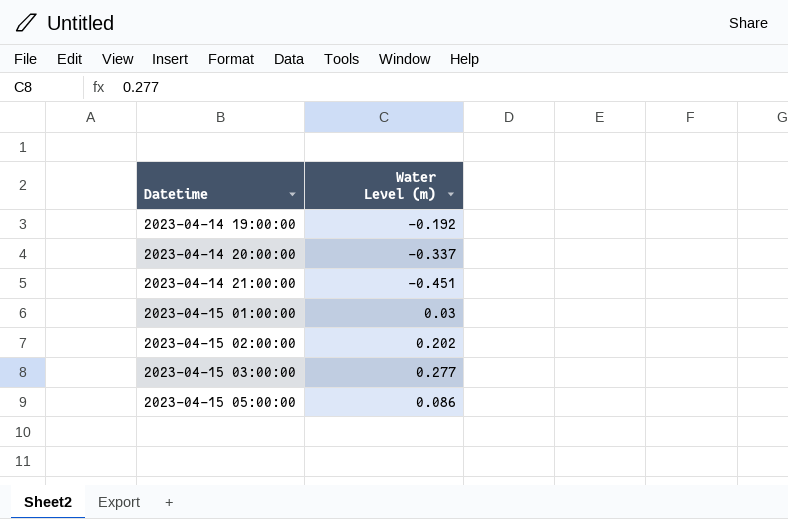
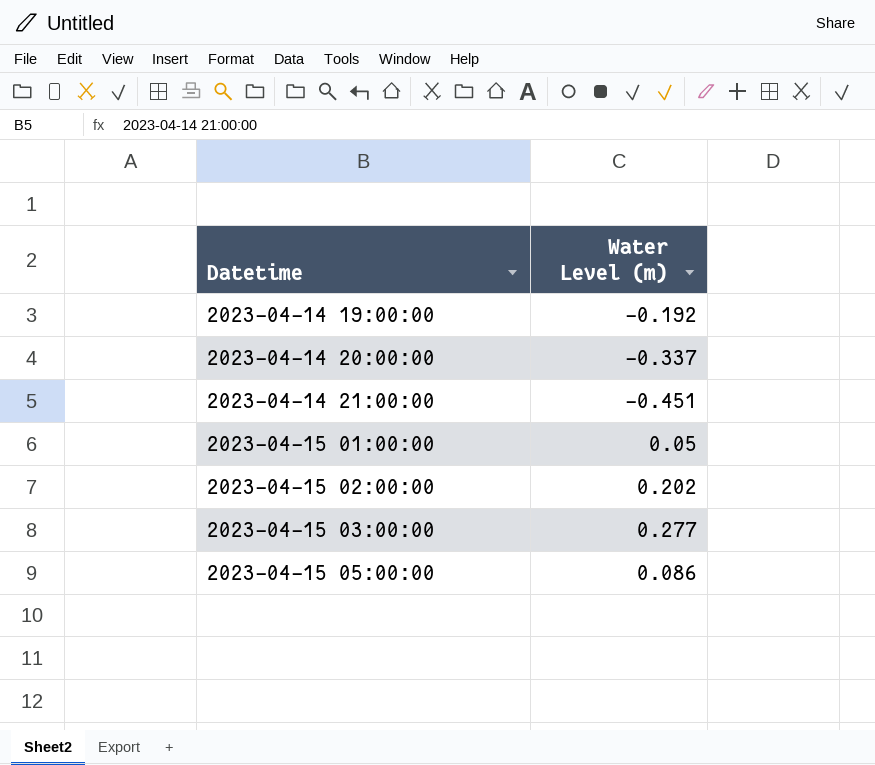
2023-04-15 01:00:00 | Water Level (m): 0.03 -> 0.05

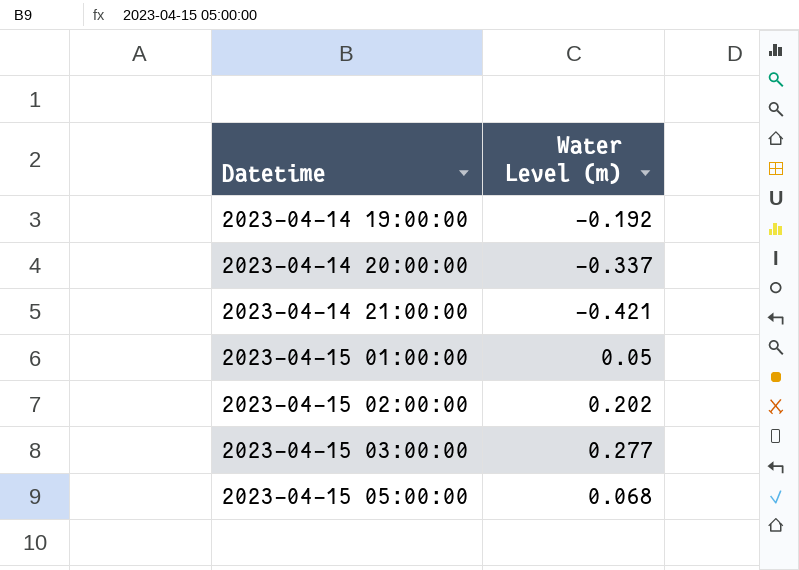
2023-04-14 21:00:00 | Water Level (m): -0.451 -> -0.421
2023-04-15 05:00:00 | Water Level (m): 0.086 -> 0.068

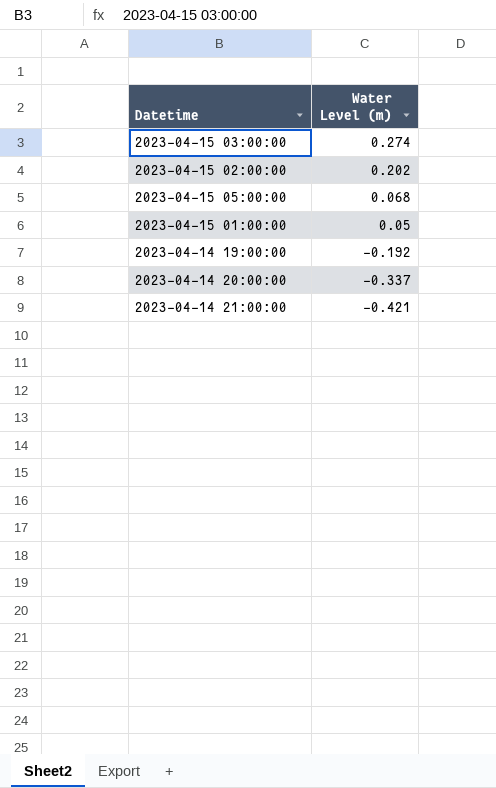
row order: Datetime ascending -> Water Level (m) descending
2023-04-15 03:00:00 | Water Level (m): 0.277 -> 0.274

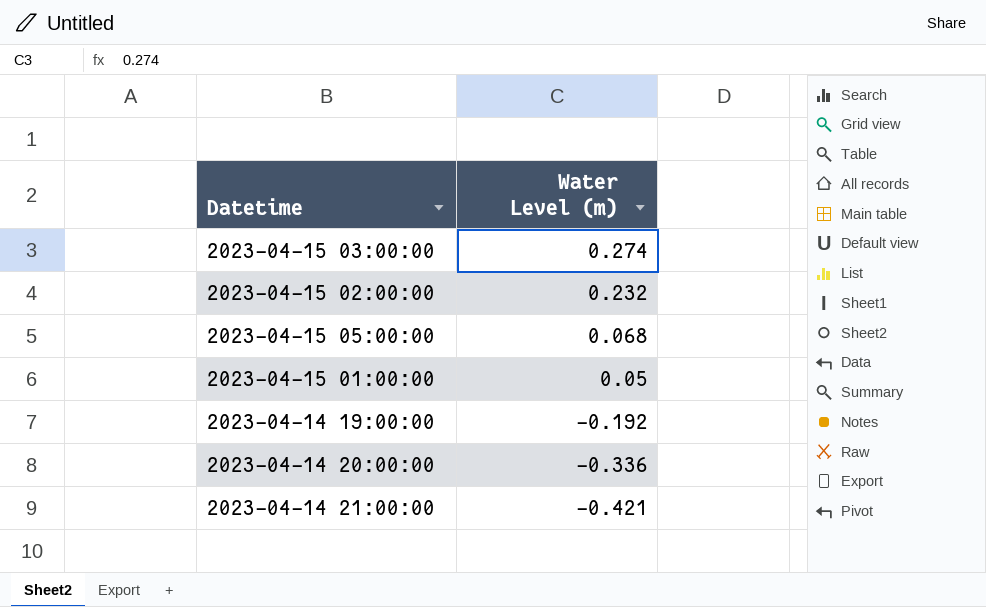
2023-04-15 02:00:00 | Water Level (m): 0.202 -> 0.232
2023-04-14 20:00:00 | Water Level (m): -0.337 -> -0.336

